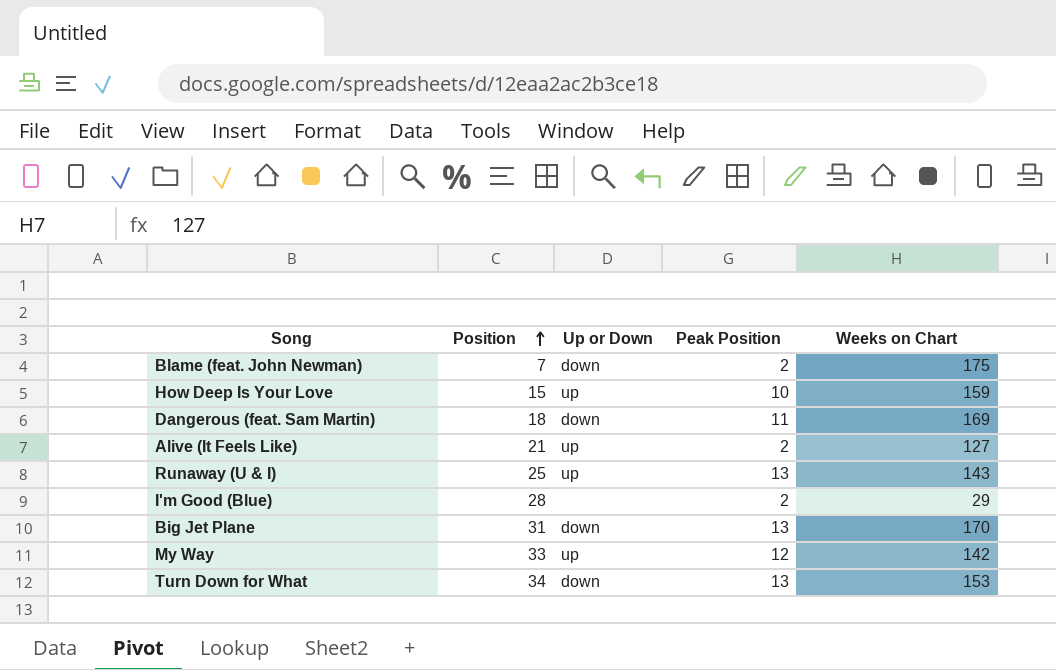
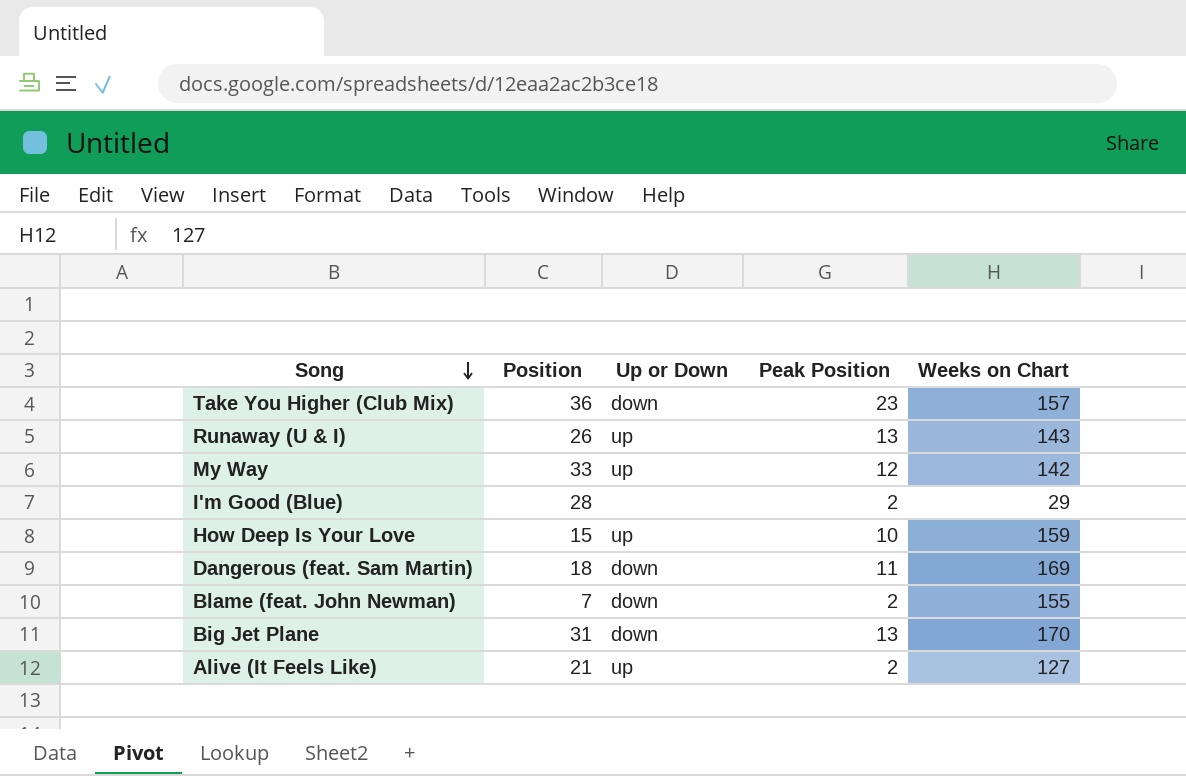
row order: Position ascending -> Song descending
row Turn Down for What: 34 | down | 13 | 153 -> none
row Take You Higher (Club Mix): none -> 36 | down | 23 | 157
Runaway (U & I) | Position: 25 -> 26
Blame (feat. John Newman) | Weeks on Chart: 175 -> 155

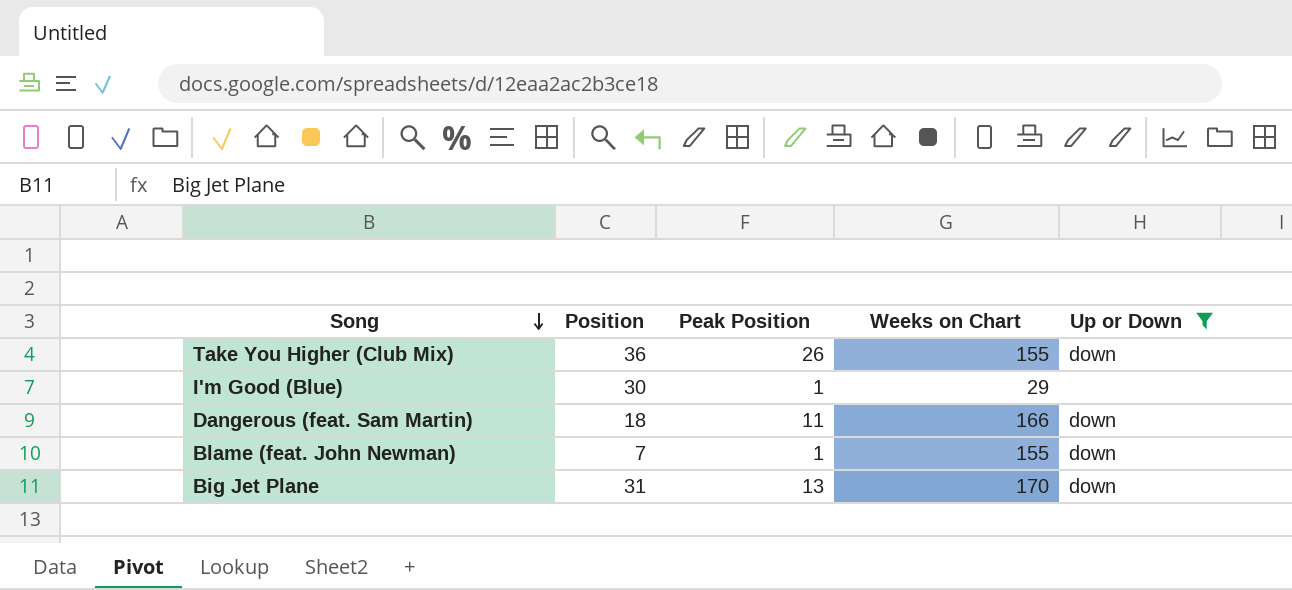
filter: none -> Up or Down != up
column Up or Down | position: 3 -> 5
Take You Higher (Club Mix) | Peak Position: 23 -> 26
Take You Higher (Club Mix) | Weeks on Chart: 157 -> 155
I'm Good (Blue) | Position: 28 -> 30
I'm Good (Blue) | Peak Position: 2 -> 1
Dangerous (feat. Sam Martin) | Weeks on Chart: 169 -> 166
Blame (feat. John Newman) | Peak Position: 2 -> 1

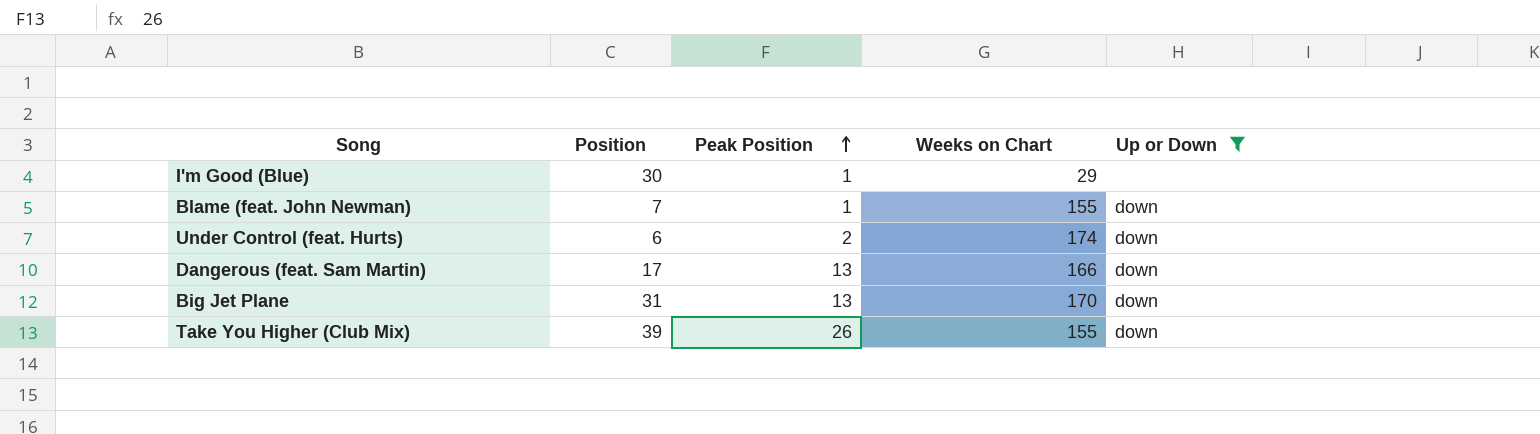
row order: Song descending -> Peak Position ascending
row Under Control (feat. Hurts): none -> 6 | 2 | 174 | down
Dangerous (feat. Sam Martin) | Position: 18 -> 17
Dangerous (feat. Sam Martin) | Peak Position: 11 -> 13
Take You Higher (Club Mix) | Position: 36 -> 39

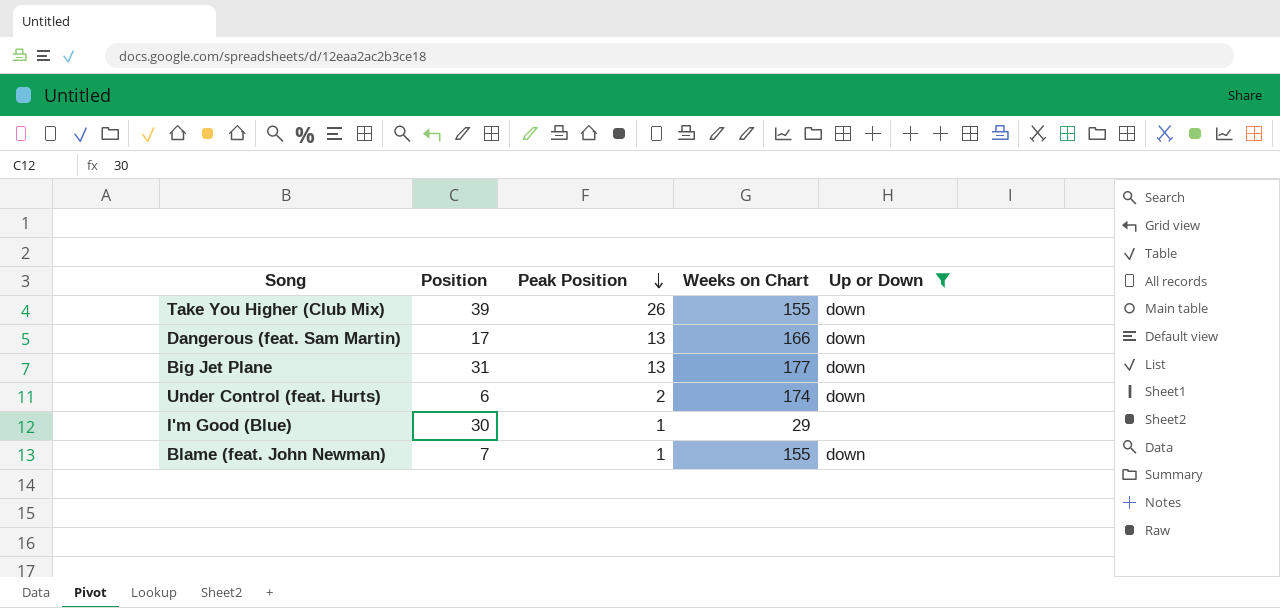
row order: Peak Position ascending -> Peak Position descending
Big Jet Plane | Weeks on Chart: 170 -> 177

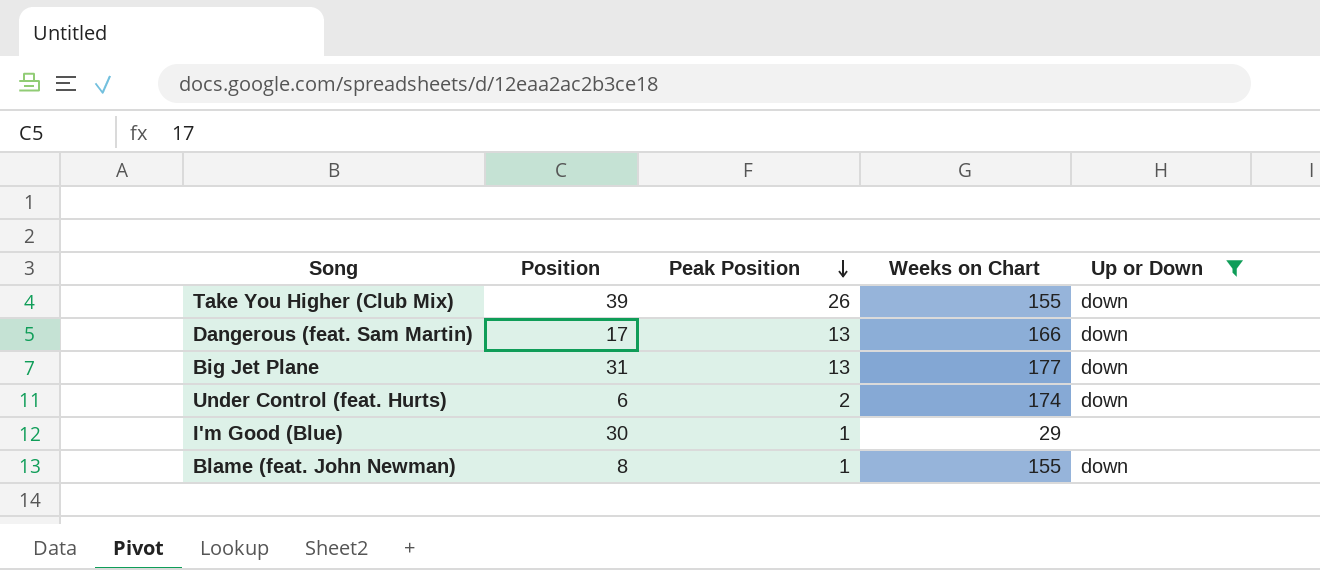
Blame (feat. John Newman) | Position: 7 -> 8

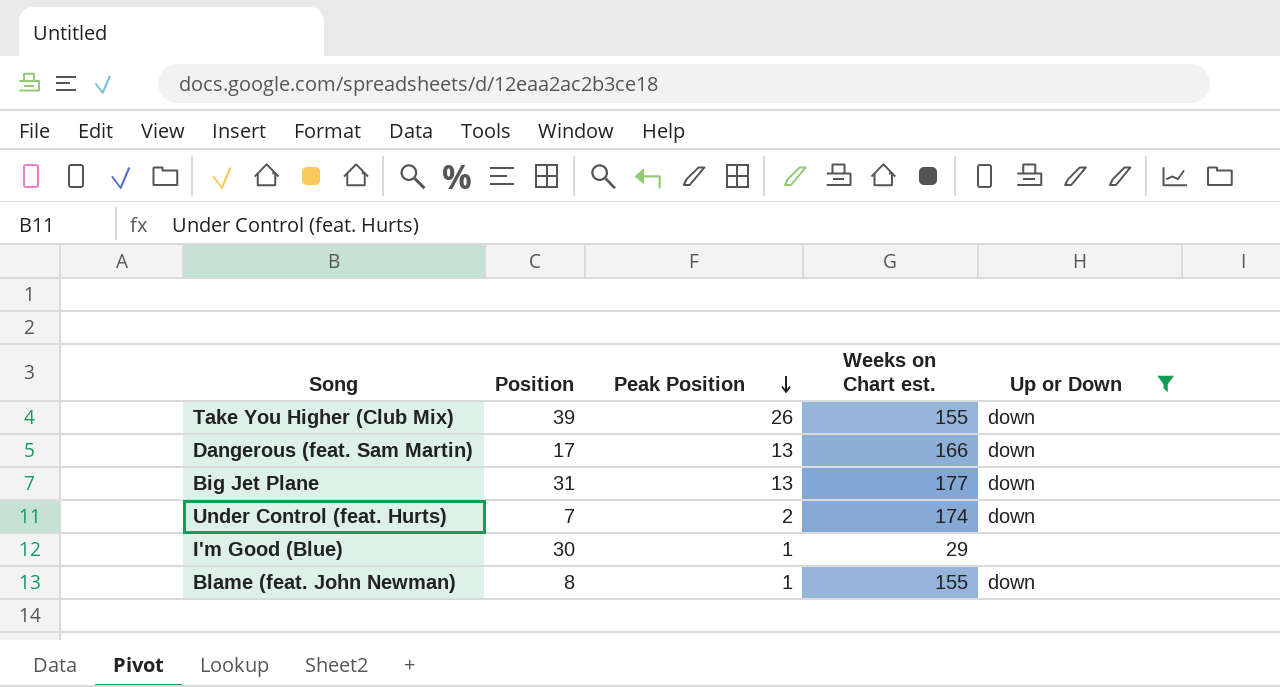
column name: Weeks on Chart -> Weeks on Chart est.
Under Control (feat. Hurts) | Position: 6 -> 7

